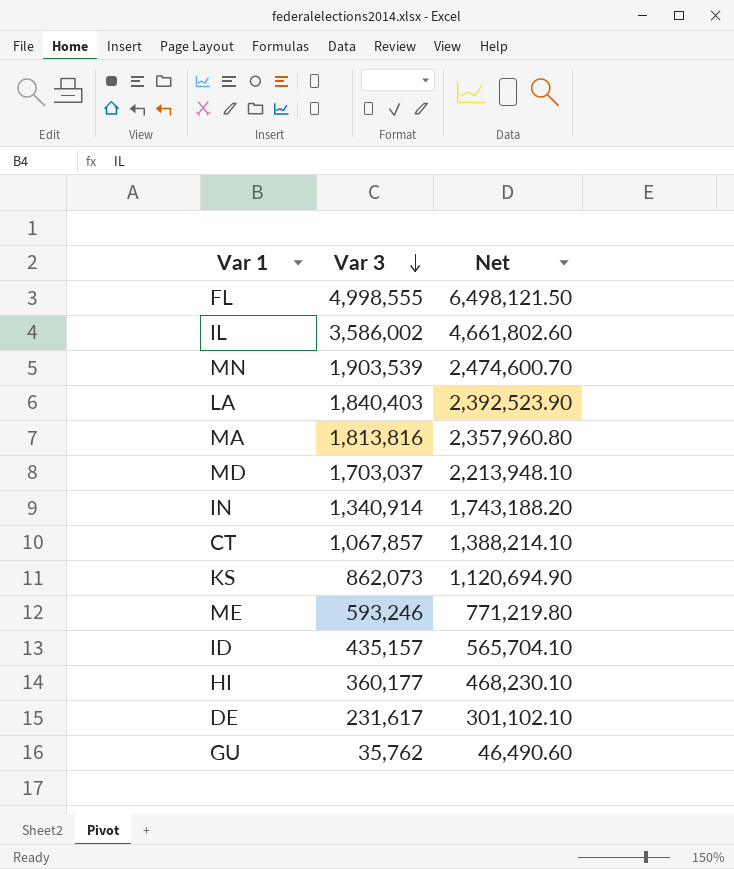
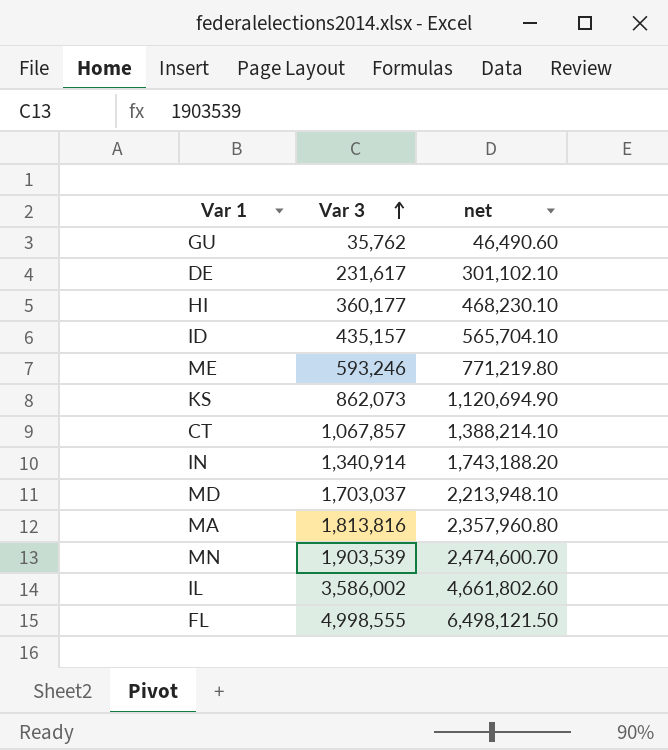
row order: Var 3 descending -> Var 3 ascending
column name: Net -> net
row LA: 1,840,403 | 2,392,523.90 -> none

